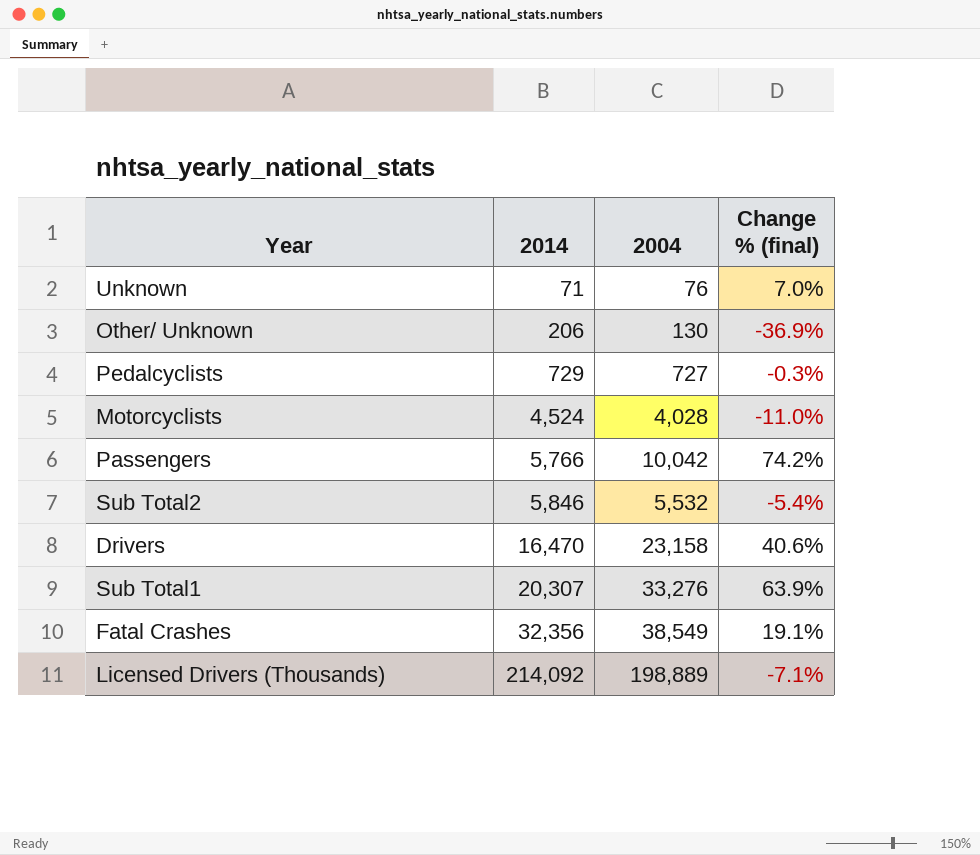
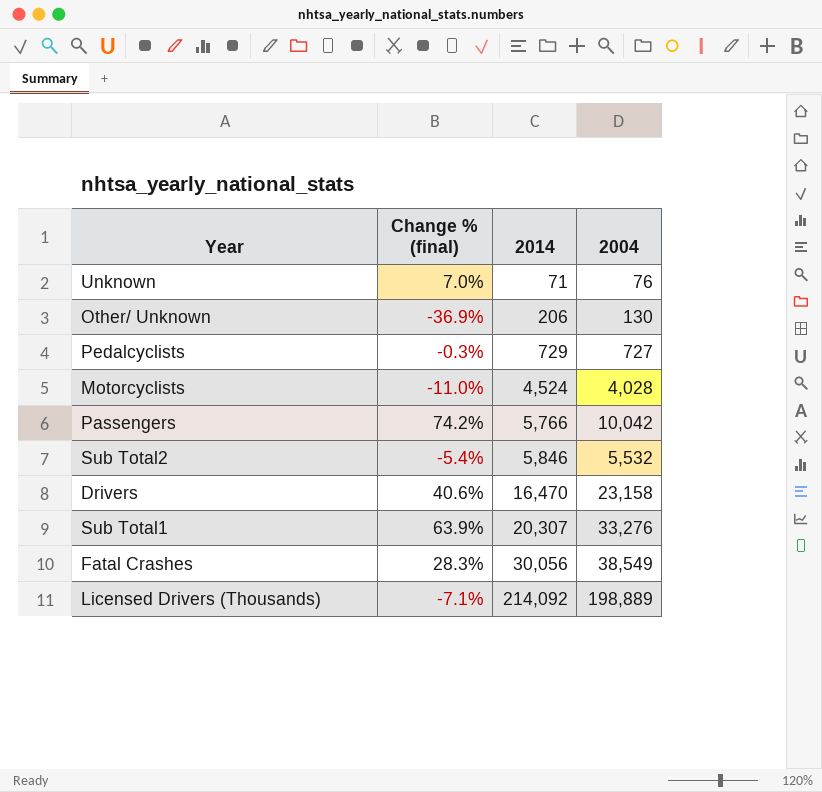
column Change % (final) | position: 4 -> 2
Fatal Crashes | Change % (final): 19.1% -> 28.3%
Fatal Crashes | 2014: 32,356 -> 30,056

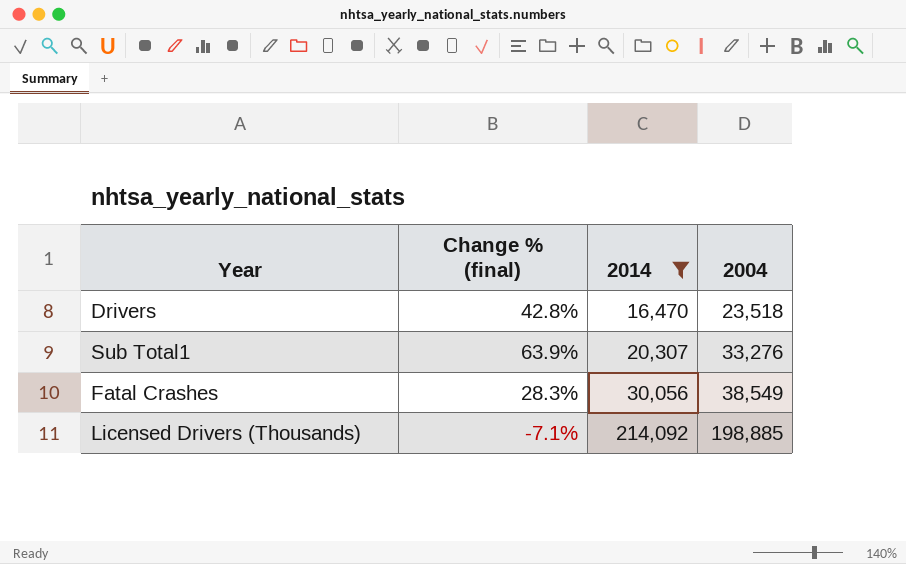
filter: none -> 2014 >= 16,470
Drivers | Change % (final): 40.6% -> 42.8%
Drivers | 2004: 23,158 -> 23,518
Licensed Drivers (Thousands) | 2004: 198,889 -> 198,885

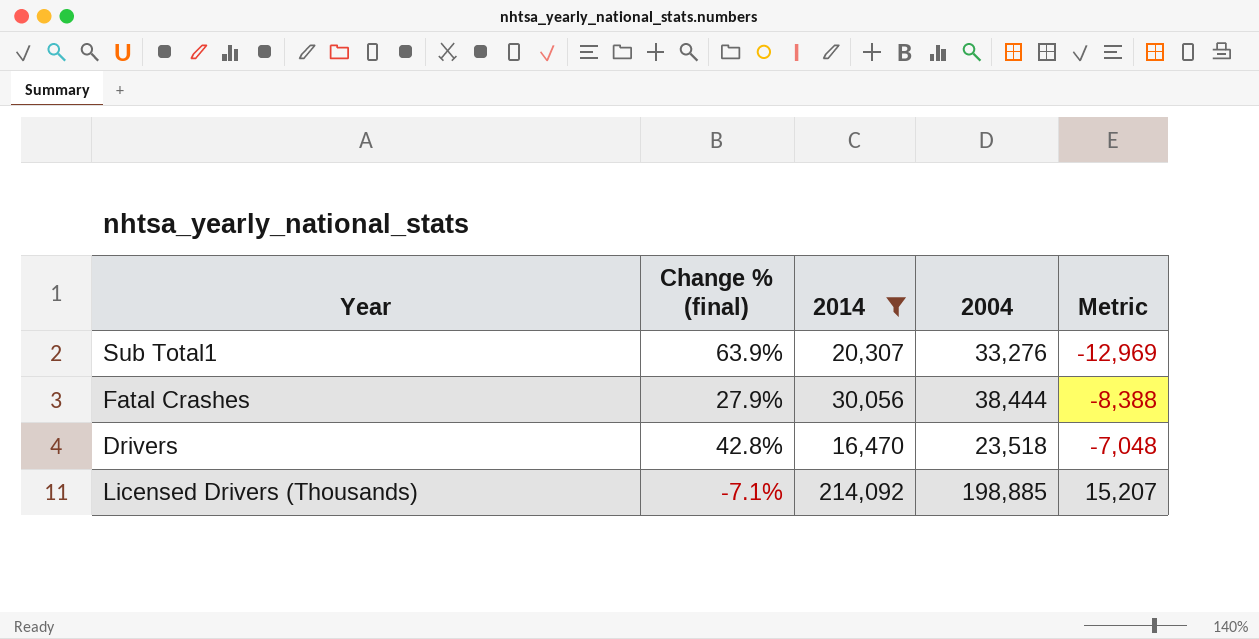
row order: 2014 ascending -> Metric ascending
column Metric | formula: none -> [2014] - [2004]
Fatal Crashes | Change % (final): 28.3% -> 27.9%
Fatal Crashes | 2004: 38,549 -> 38,444

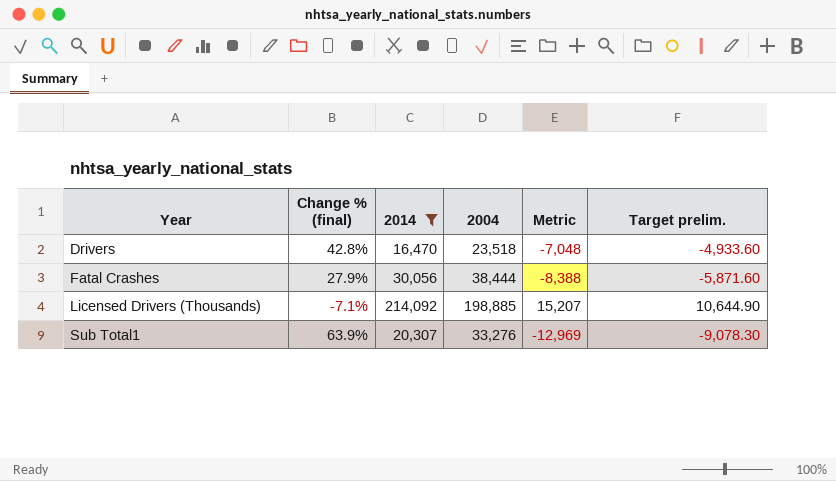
row order: Metric ascending -> Year ascending
column Target prelim. | formula: none -> [Metric] * 0.7

